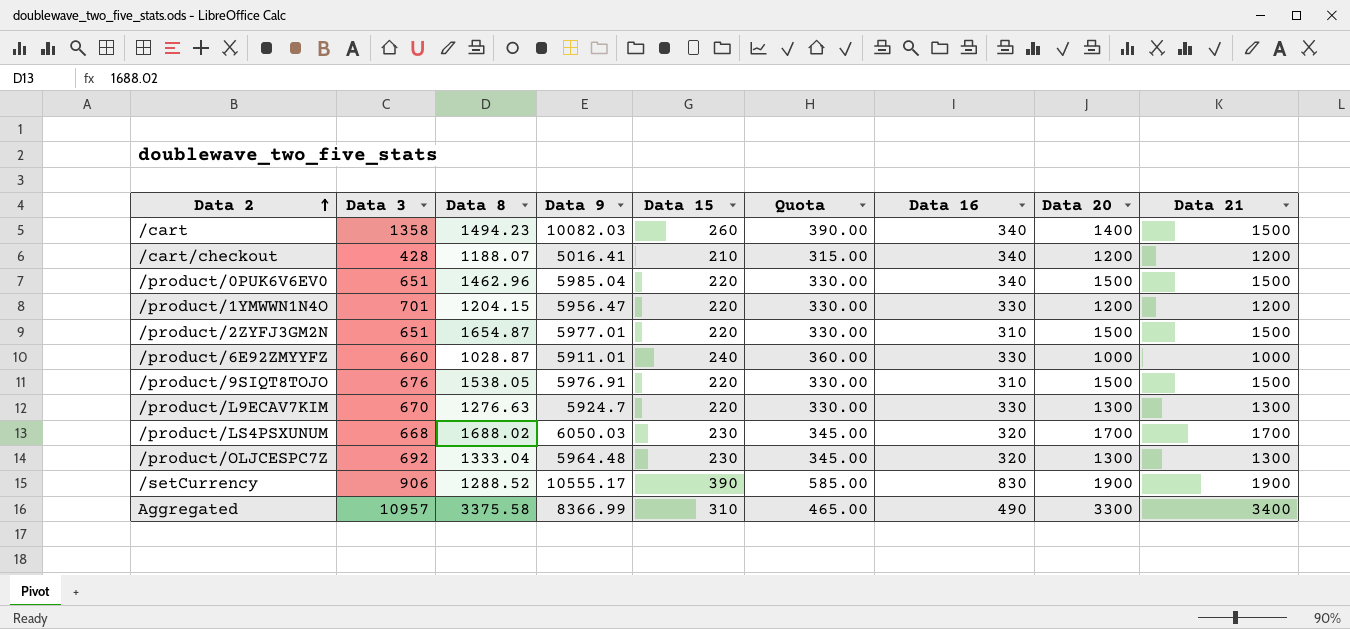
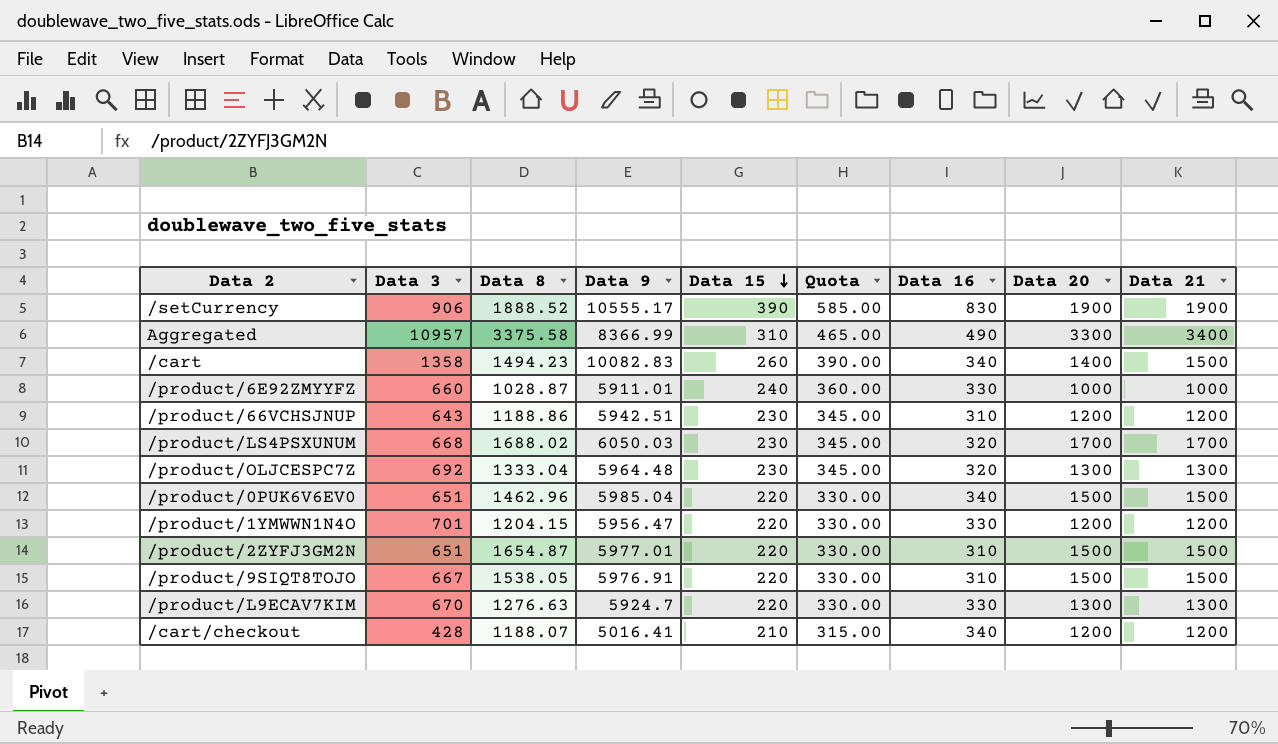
row order: Data 2 ascending -> Data 15 descending
/setCurrency | Data 8: 1288.52 -> 1888.52
/cart | Data 9: 10082.03 -> 10082.83
row /product/66VCHSJNUP: none -> 643 | 1188.86 | 5942.51 | 230 | 345.00 | 310 | 1200 | 1200
/product/9SIQT8TOJO | Data 3: 676 -> 667

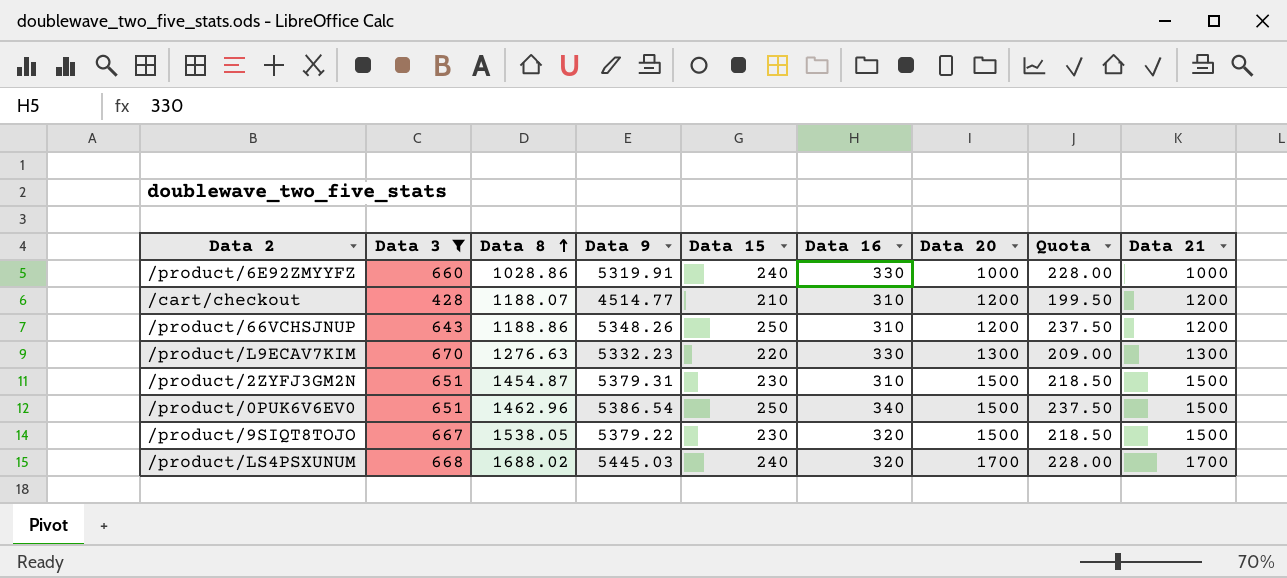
filter: none -> Data 3 <= 670
row order: Data 15 descending -> Data 8 ascending
column Quota | formula: [Data 15] * 1.5 -> [Data 15] * 0.95
column Quota | position: 6 -> 8
/product/6E92ZMYYFZ | Data 8: 1028.87 -> 1028.86
/product/6E92ZMYYFZ | Data 9: 5911.01 -> 5319.91
/cart/checkout | Data 9: 5016.41 -> 4514.77
/cart/checkout | Data 16: 340 -> 310
/product/66VCHSJNUP | Data 9: 5942.51 -> 5348.26
/product/66VCHSJNUP | Data 15: 230 -> 250
/product/L9ECAV7KIM | Data 9: 5924.7 -> 5332.23
/product/2ZYFJ3GM2N | Data 8: 1654.87 -> 1454.87
/product/2ZYFJ3GM2N | Data 9: 5977.01 -> 5379.31
/product/2ZYFJ3GM2N | Data 15: 220 -> 230
/product/0PUK6V6EV0 | Data 9: 5985.04 -> 5386.54
/product/0PUK6V6EV0 | Data 15: 220 -> 250
/product/9SIQT8TOJO | Data 9: 5976.91 -> 5379.22
/product/9SIQT8TOJO | Data 15: 220 -> 230
/product/9SIQT8TOJO | Data 16: 310 -> 320
/product/LS4PSXUNUM | Data 9: 6050.03 -> 5445.03
/product/LS4PSXUNUM | Data 15: 230 -> 240

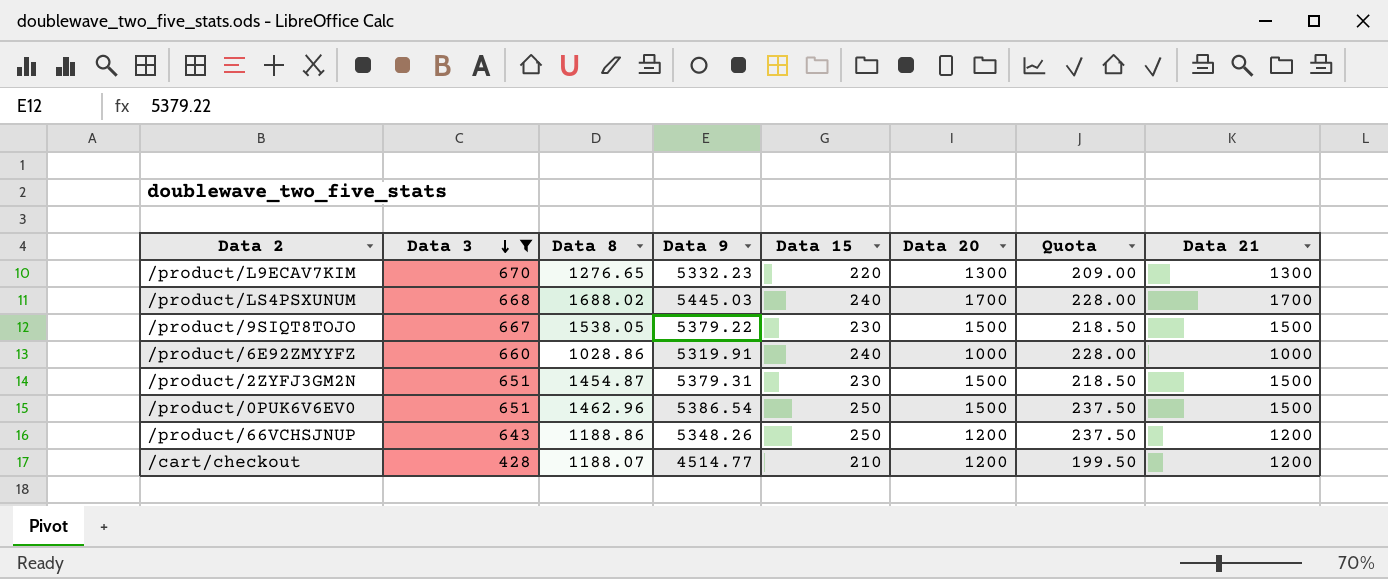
row order: Data 8 ascending -> Data 3 descending
column Data 16 | position: 6 -> none
/product/L9ECAV7KIM | Data 8: 1276.63 -> 1276.65

